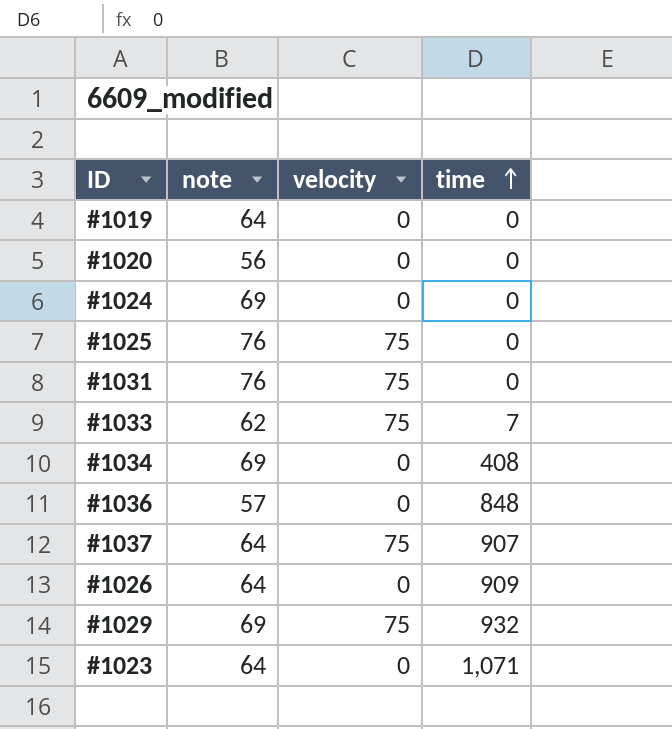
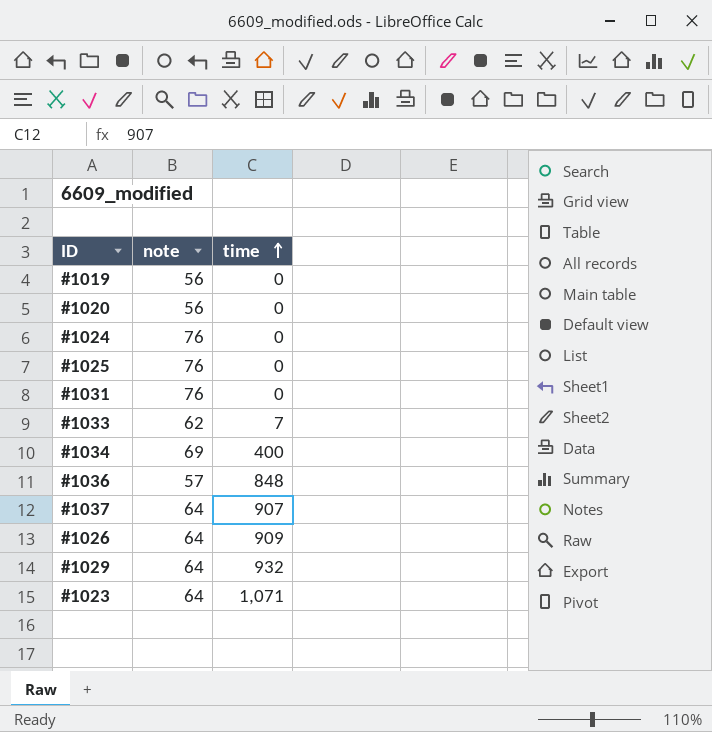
column velocity | position: 3 -> none
#1019 | note: 64 -> 56
#1024 | note: 69 -> 76
#1034 | time: 408 -> 400
#1029 | note: 69 -> 64

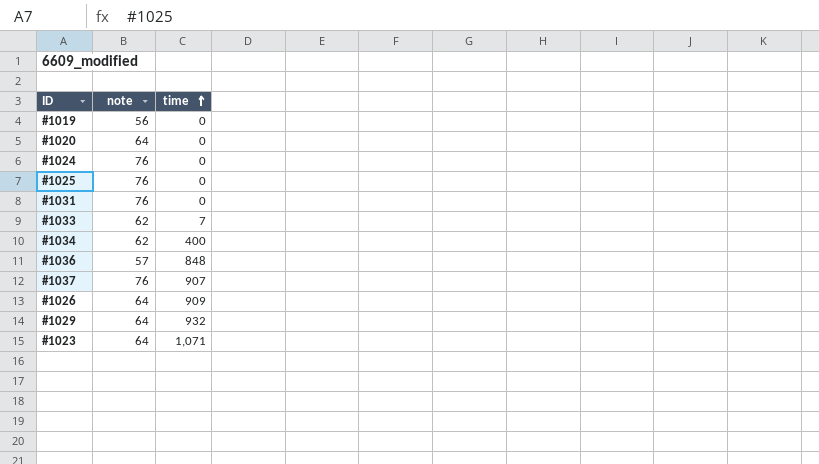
#1020 | note: 56 -> 64
#1034 | note: 69 -> 62
#1037 | note: 64 -> 76

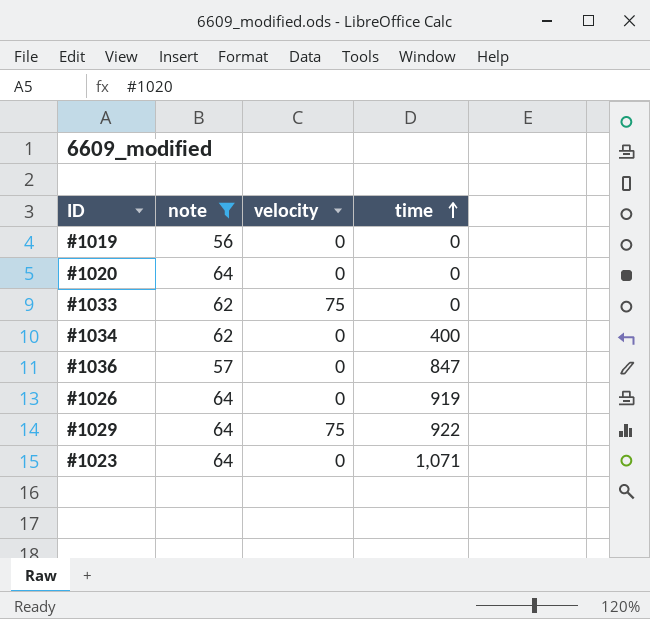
filter: none -> note != 76
column velocity | position: none -> 3
#1033 | time: 7 -> 0
#1036 | time: 848 -> 847
#1026 | time: 909 -> 919
#1029 | time: 932 -> 922

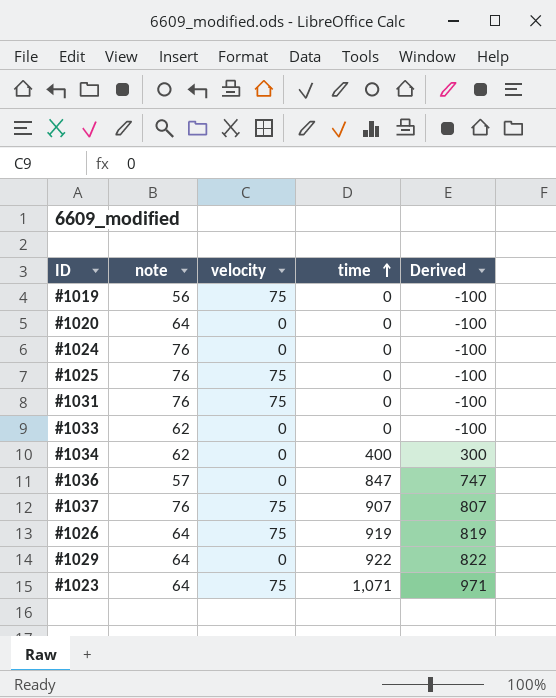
filter: note != 76 -> none
column Derived | formula: none -> [time] - 100
#1019 | velocity: 0 -> 75
#1033 | velocity: 75 -> 0
#1026 | velocity: 0 -> 75
#1029 | velocity: 75 -> 0
#1023 | velocity: 0 -> 75

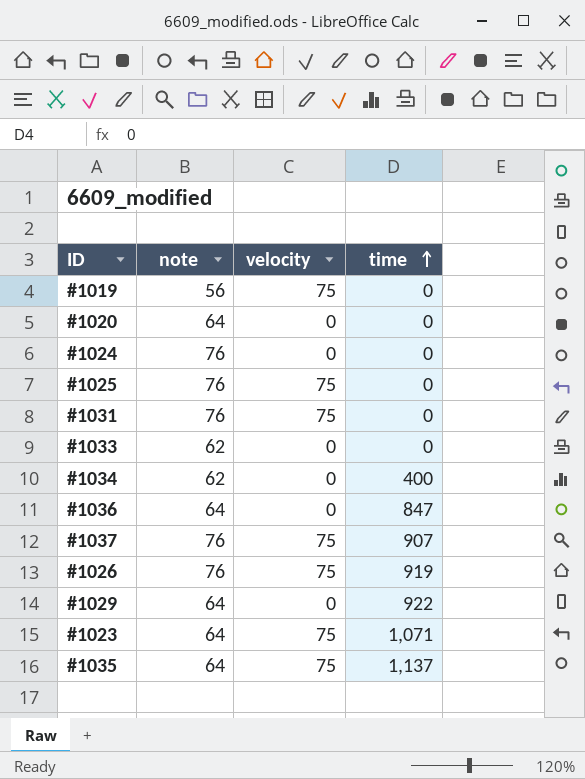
column Derived | formula: [time] - 100 -> none
#1036 | note: 57 -> 64
#1026 | note: 64 -> 76
row #1035: none -> 64 | 75 | 1,137

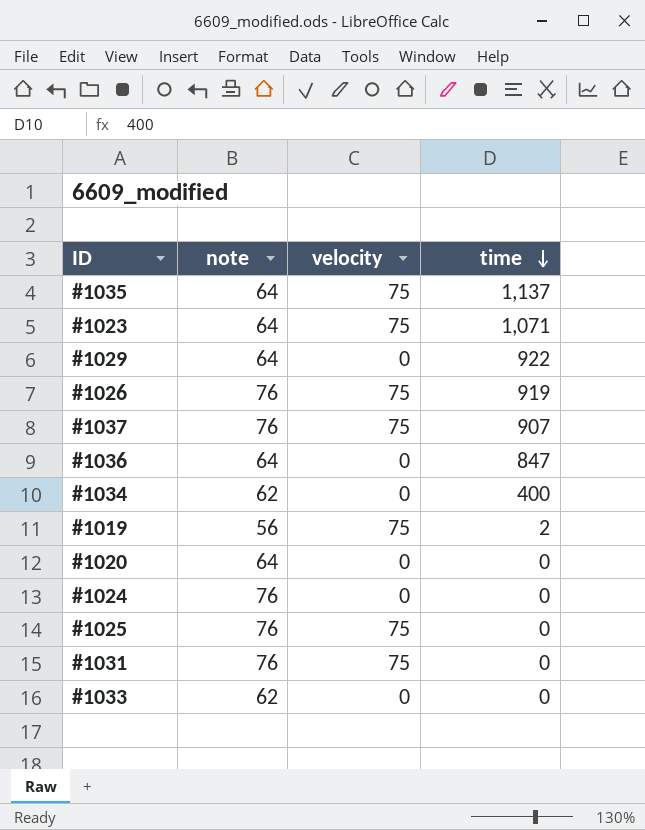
row order: time ascending -> time descending
#1019 | time: 0 -> 2

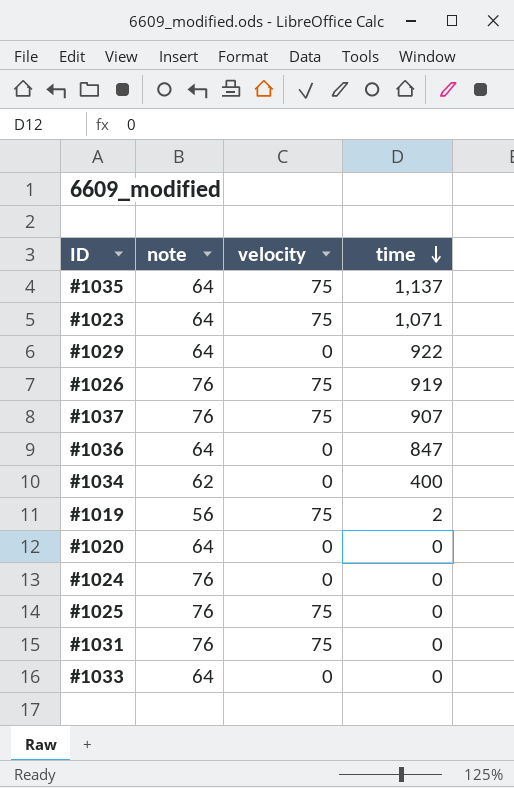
#1033 | note: 62 -> 64

